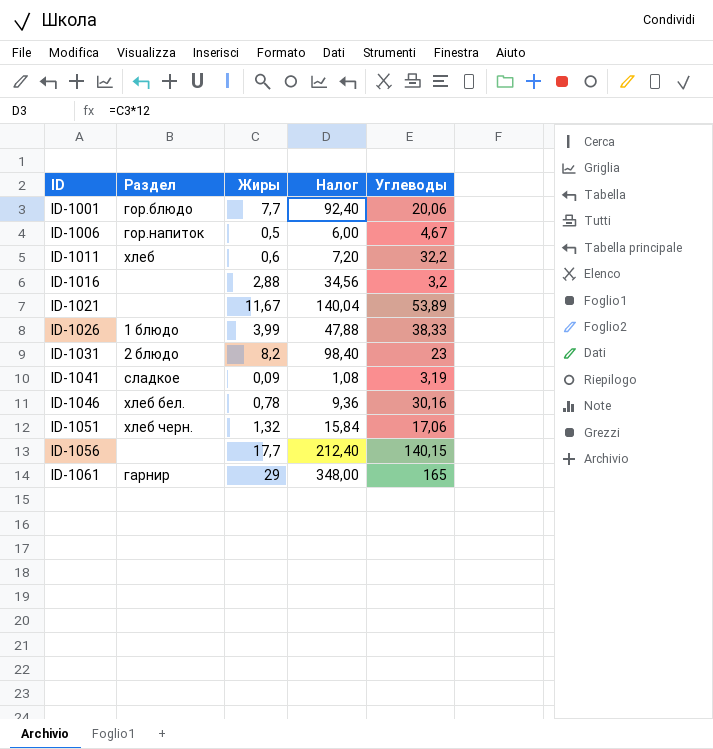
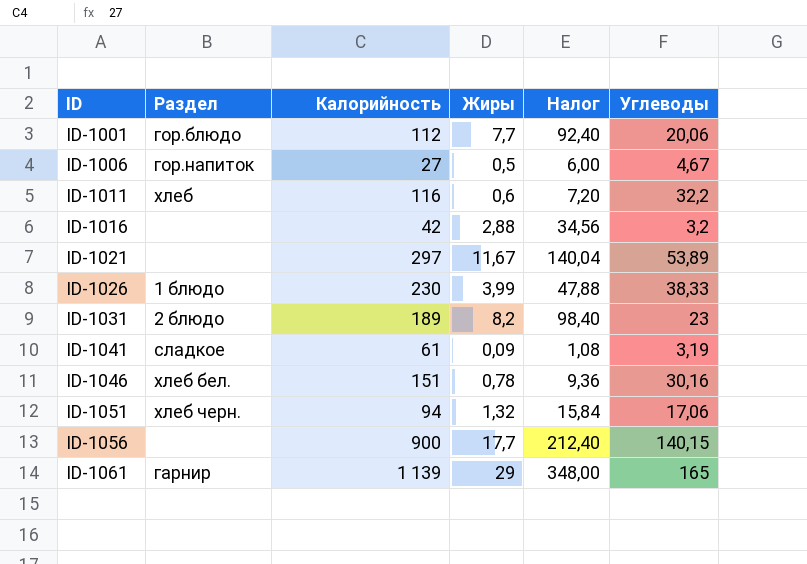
column Калорийность | position: none -> 3

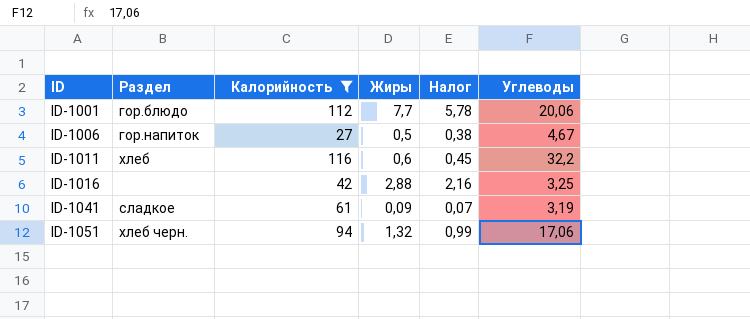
filter: none -> Калорийность <= 116
column Налог | formula: [Жиры] * 12 -> [Жиры] * 0,75
ID-1016 | Углеводы: 3,2 -> 3,25

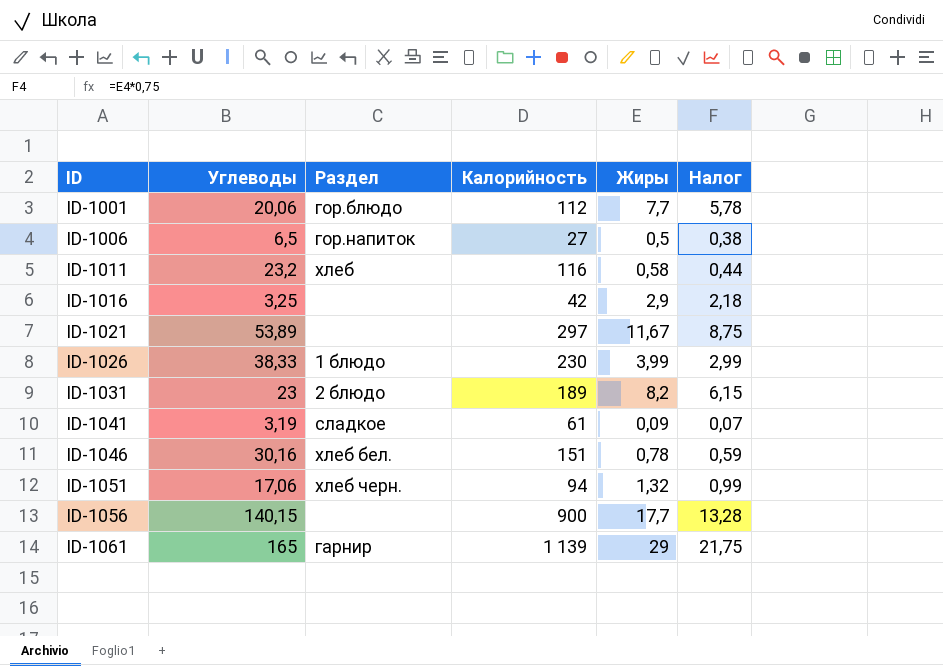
filter: Калорийность <= 116 -> none
column Углеводы | position: 6 -> 2
ID-1006 | Углеводы: 4,67 -> 6,5
ID-1011 | Углеводы: 32,2 -> 23,2
ID-1011 | Жиры: 0,6 -> 0,58
ID-1011 | Налог: 0,45 -> 0,44
ID-1016 | Жиры: 2,88 -> 2,9
ID-1016 | Налог: 2,16 -> 2,18

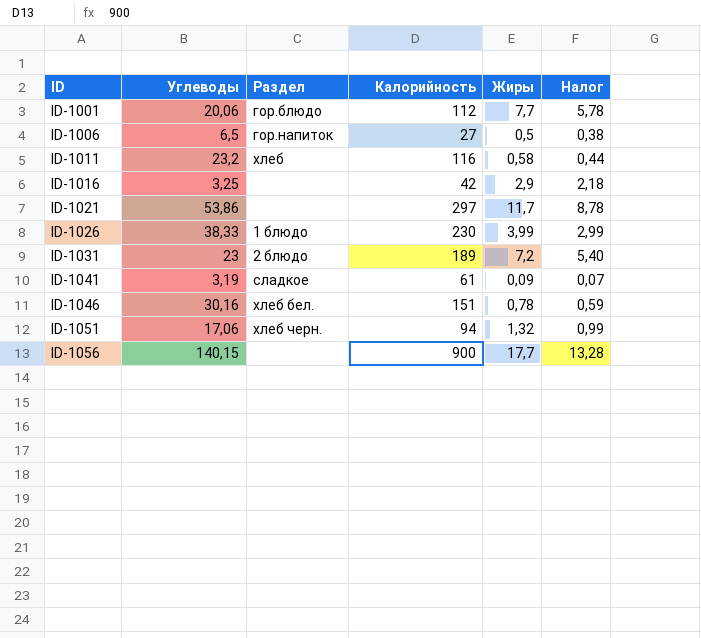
row ID-1061: 165 | гарнир | 1 139 | 29 | 21,75 -> none
ID-1021 | Углеводы: 53,89 -> 53,86
ID-1021 | Жиры: 11,67 -> 11,7
ID-1021 | Налог: 8,75 -> 8,78
ID-1031 | Жиры: 8,2 -> 7,2
ID-1031 | Налог: 6,15 -> 5,40

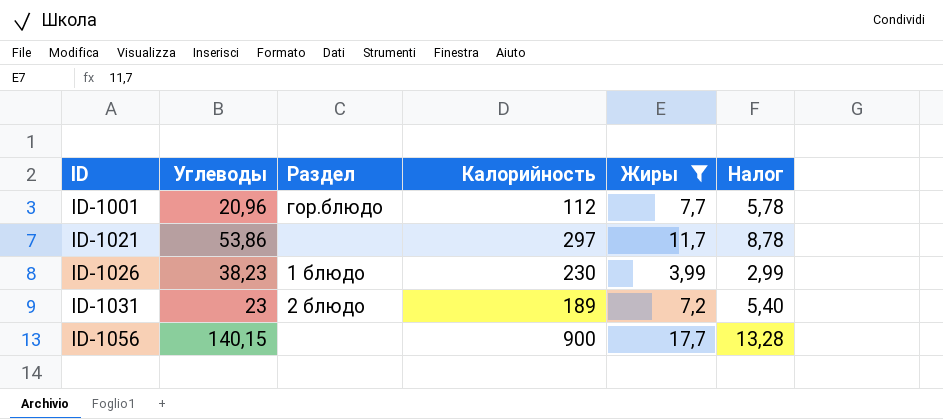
filter: none -> Жиры >= 3,99
ID-1001 | Углеводы: 20,06 -> 20,96
ID-1026 | Углеводы: 38,33 -> 38,23

